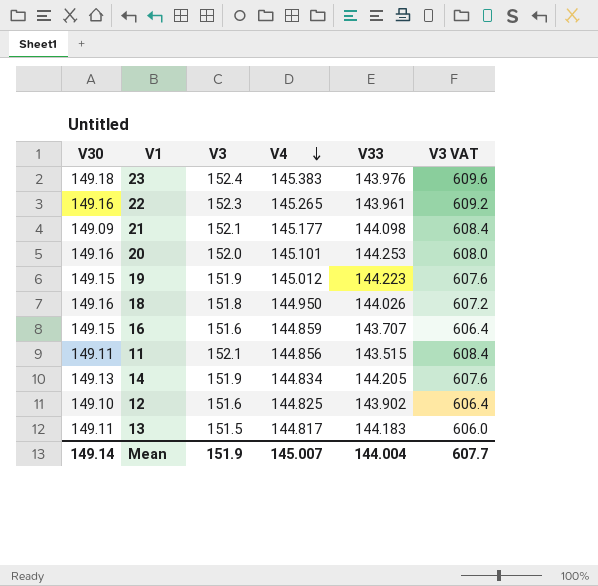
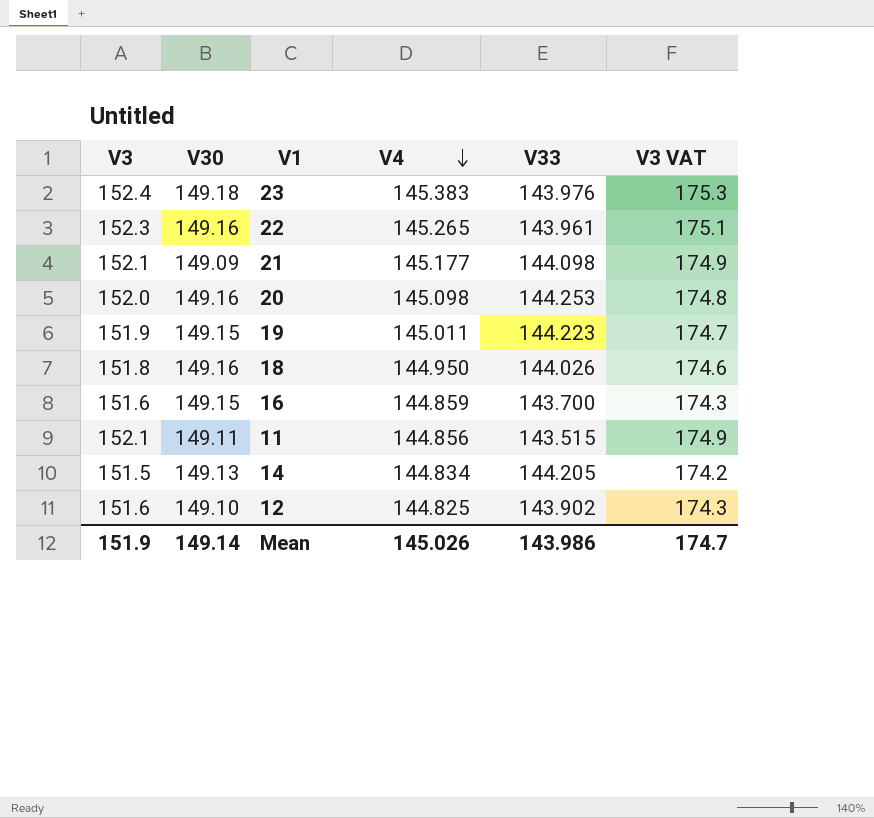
column V3 | position: 3 -> 1
column V3 VAT | formula: [V3] * 4 -> [V3] * 1.15
row 13: 149.11 | 151.5 | 144.817 | 144.183 | 606.0 -> none
20 | V4: 145.101 -> 145.098
19 | V4: 145.012 -> 145.011
16 | V33: 143.707 -> 143.700
14 | V3: 151.9 -> 151.5
Mean | V4: 145.007 -> 145.026
Mean | V33: 144.004 -> 143.986
Mean | V3 VAT: 607.7 -> 174.7

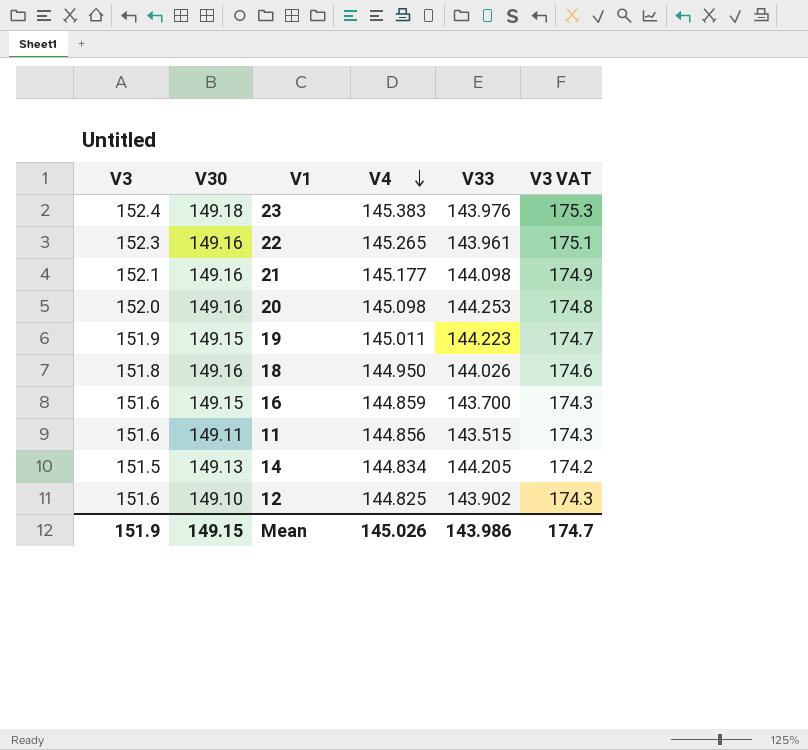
21 | V30: 149.09 -> 149.16
11 | V3: 152.1 -> 151.6
11 | V3 VAT: 174.9 -> 174.3
Mean | V30: 149.14 -> 149.15

